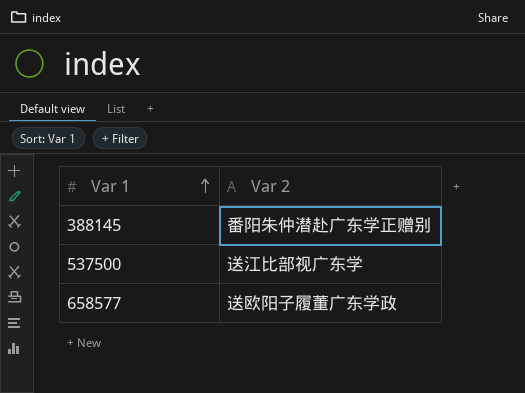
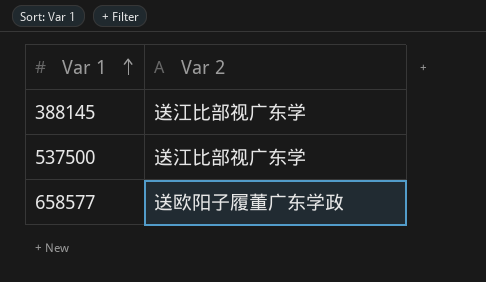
388145 | Var 2: 番阳朱仲潜赴广东学正赠别 -> 送江比部视广东学

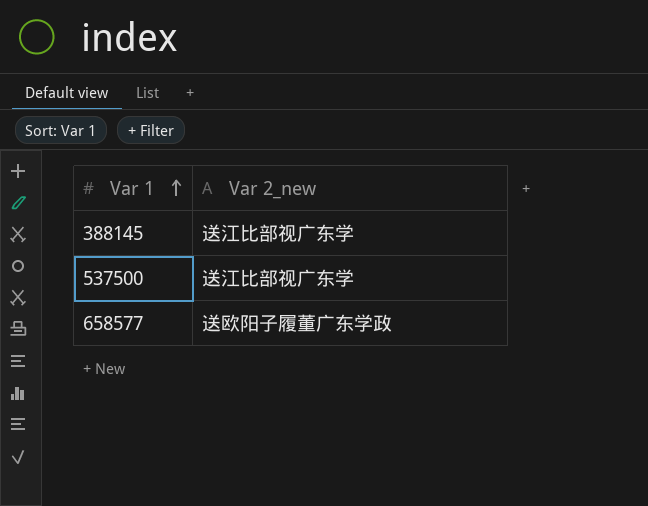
column name: Var 2 -> Var 2_new

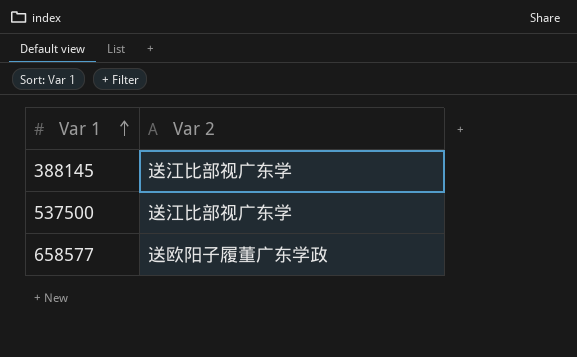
column name: Var 2_new -> Var 2

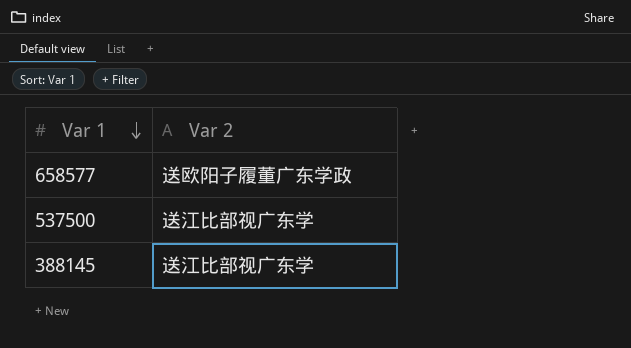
row order: Var 1 ascending -> Var 1 descending

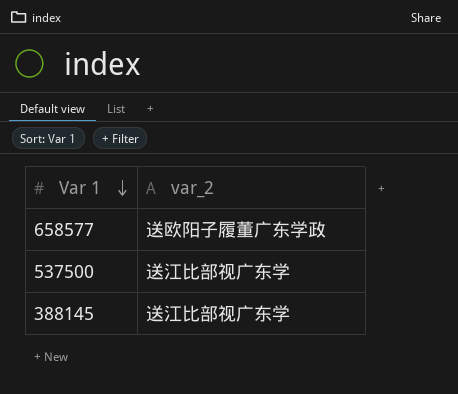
column name: Var 2 -> var_2

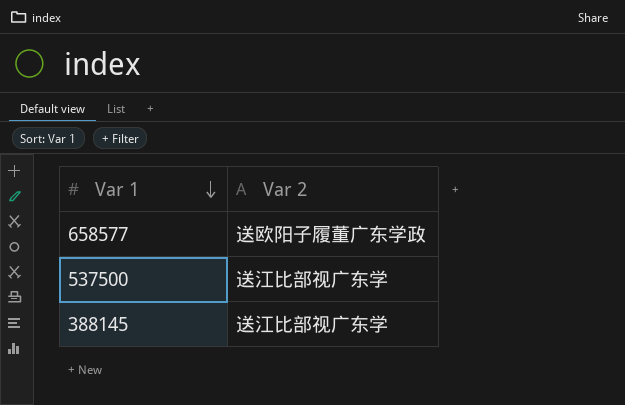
column name: var_2 -> Var 2

